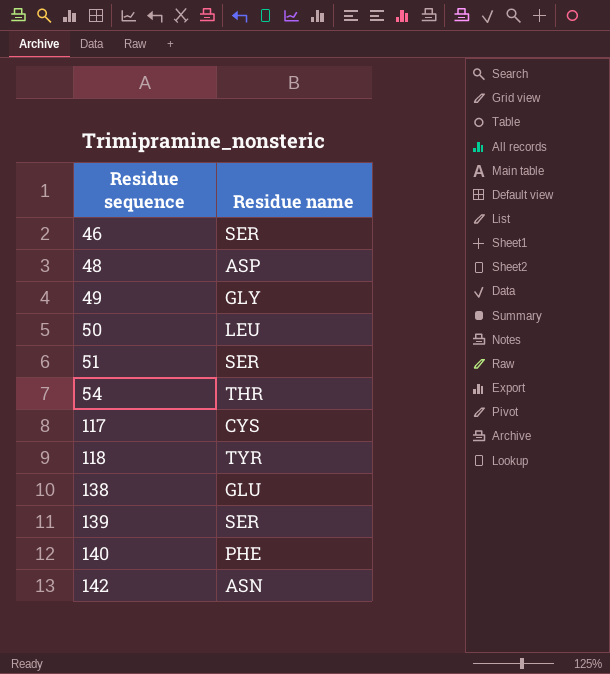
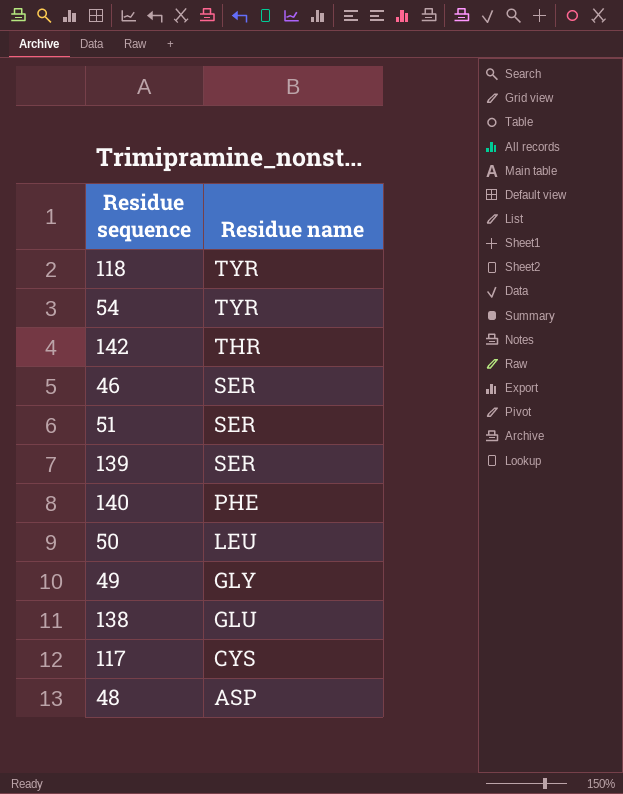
row order: Residue sequence ascending -> Residue name descending
54 | Residue name: THR -> TYR
142 | Residue name: ASN -> THR

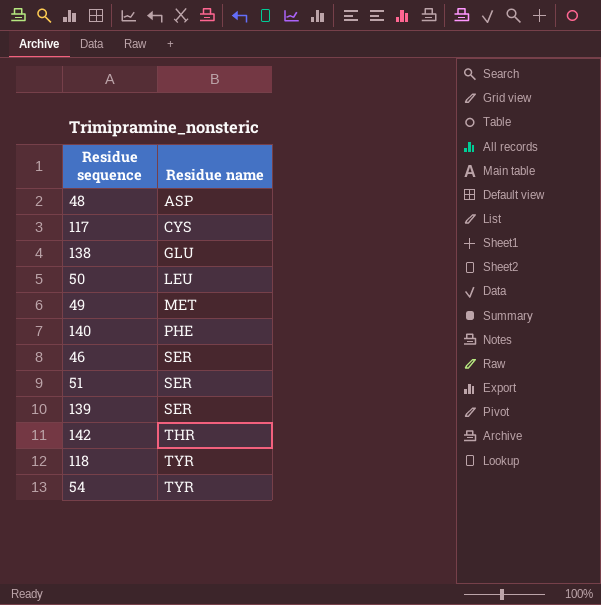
row order: Residue name descending -> Residue name ascending
49 | Residue name: GLY -> MET

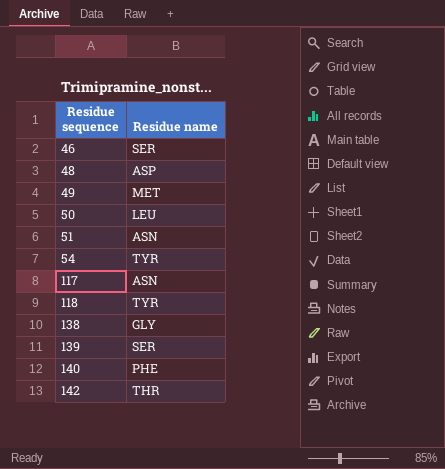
row order: Residue name ascending -> Residue sequence ascending
51 | Residue name: SER -> ASN
117 | Residue name: CYS -> ASN
138 | Residue name: GLU -> GLY

